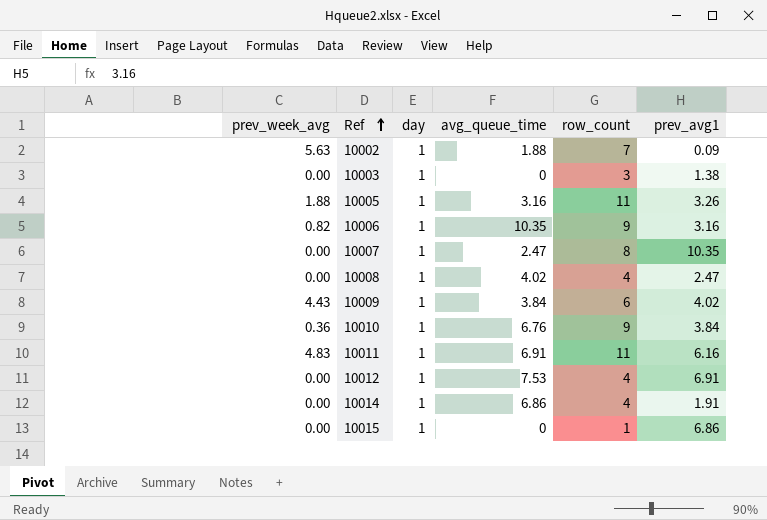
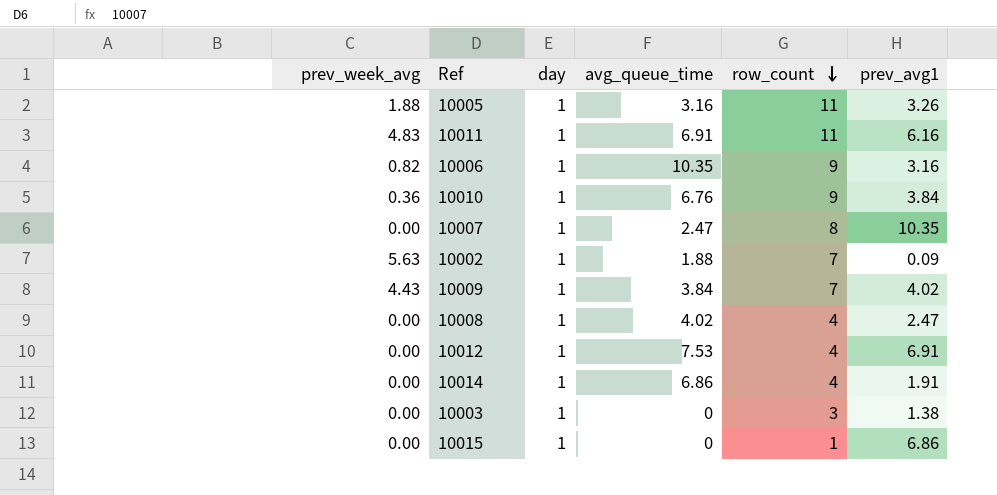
row order: Ref ascending -> row_count descending
10009 | row_count: 6 -> 7

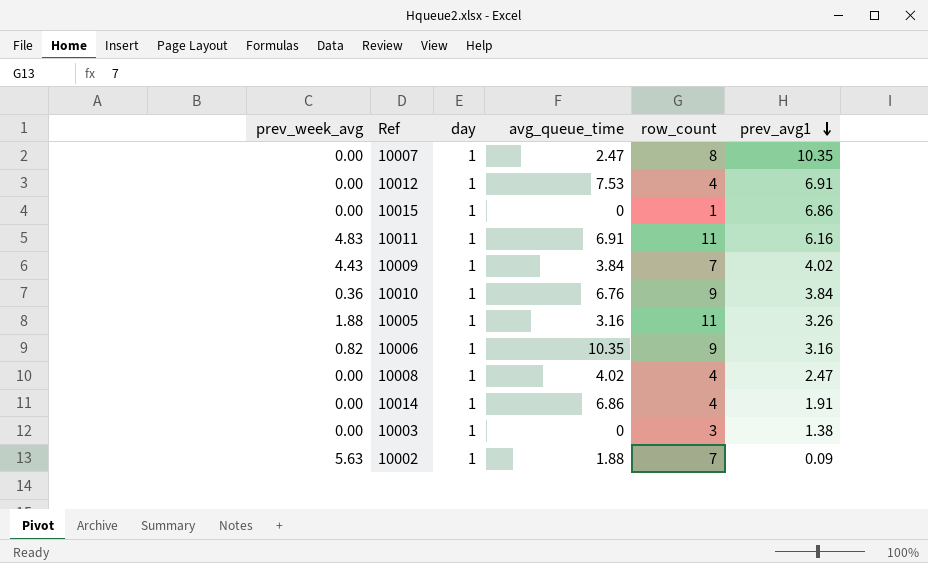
row order: row_count descending -> prev_avg1 descending

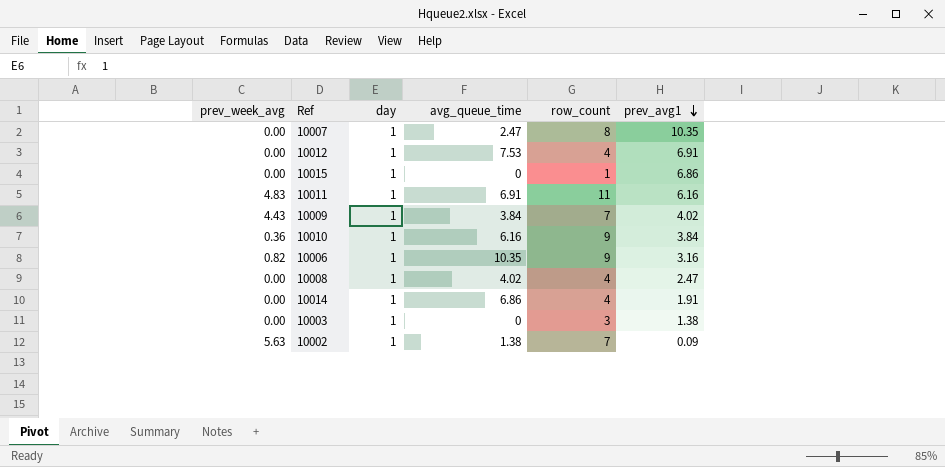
row 10005: 1.88 | 1 | 3.16 | 11 | 3.26 -> none
10010 | avg_queue_time: 6.76 -> 6.16
10002 | avg_queue_time: 1.88 -> 1.38

